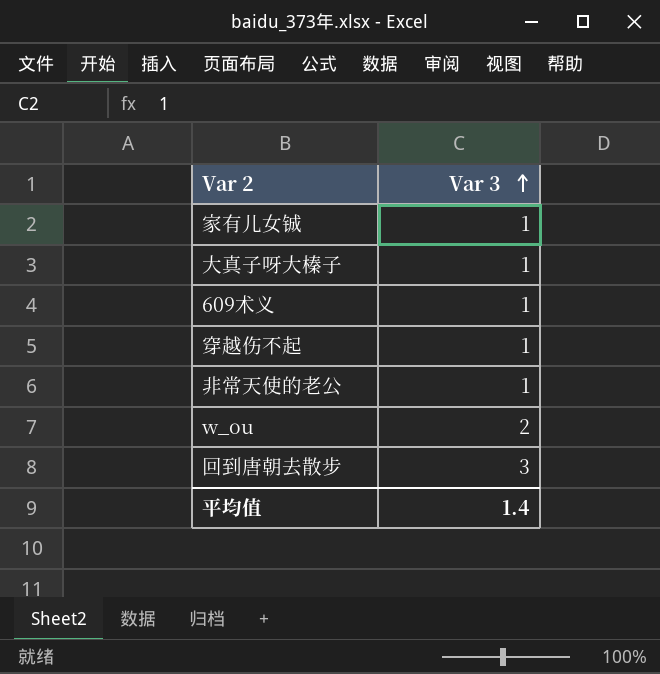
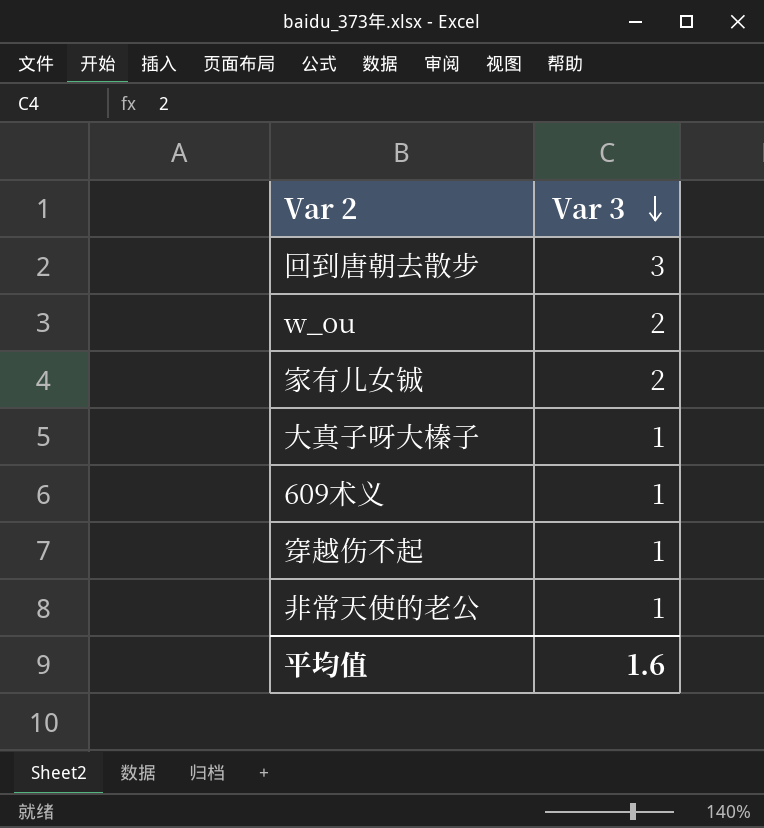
row order: Var 3 ascending -> Var 3 descending
家有儿女铖 | Var 3: 1 -> 2
平均值 | Var 3: 1.4 -> 1.6

